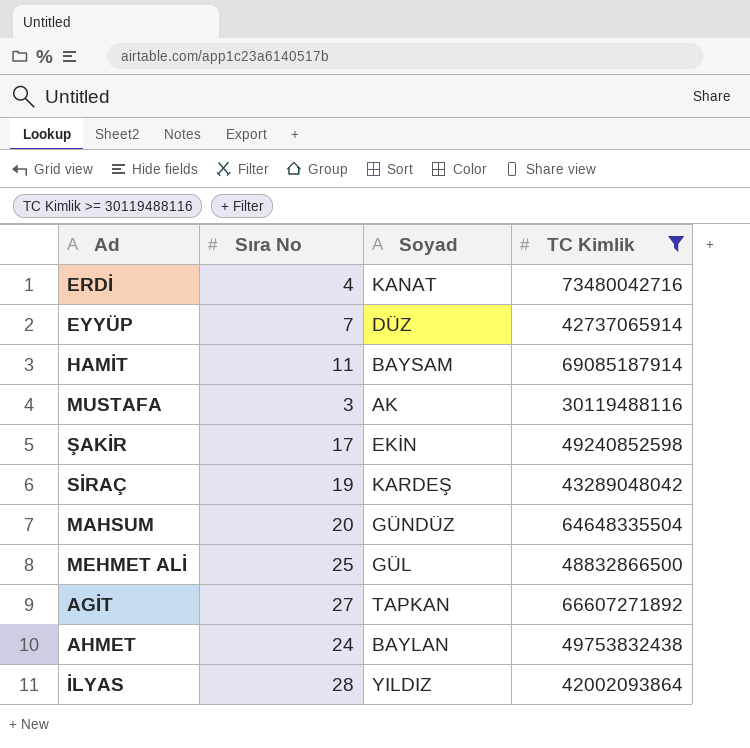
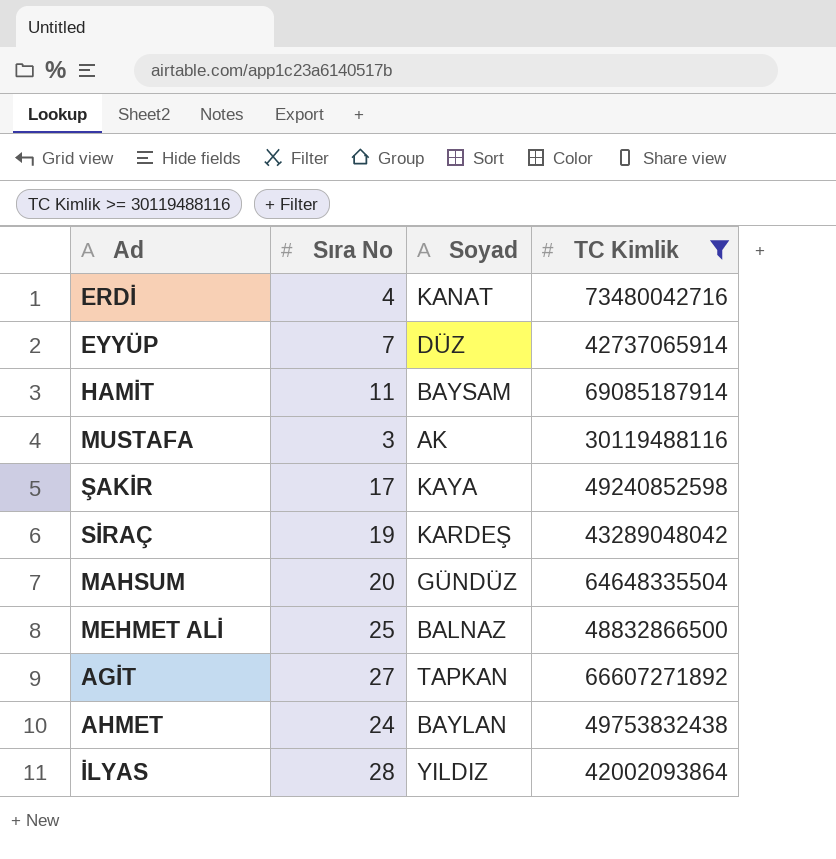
ŞAKİR | Soyad: EKİN -> KAYA
MEHMET ALİ | Soyad: GÜL -> BALNAZ

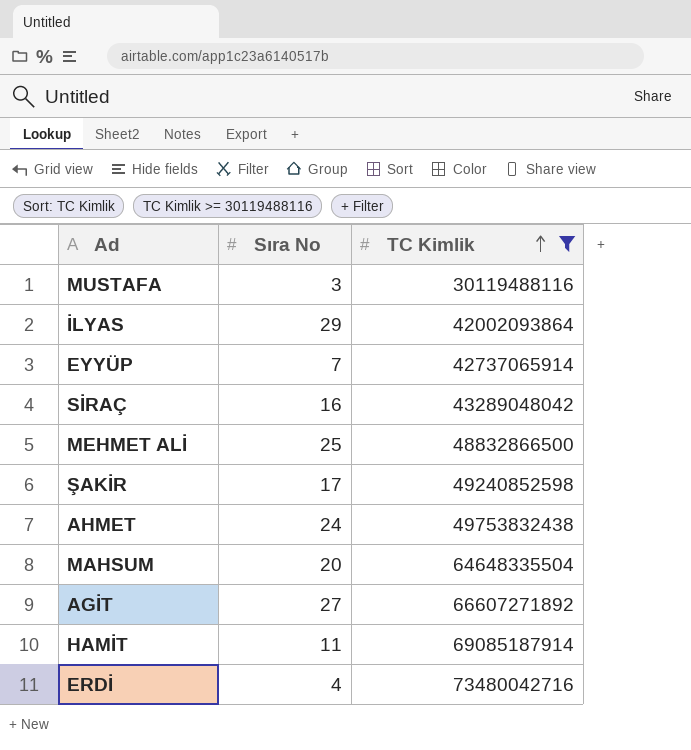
row order: none -> TC Kimlik ascending
column Soyad | position: 3 -> none
İLYAS | Sıra No: 28 -> 29
SİRAÇ | Sıra No: 19 -> 16

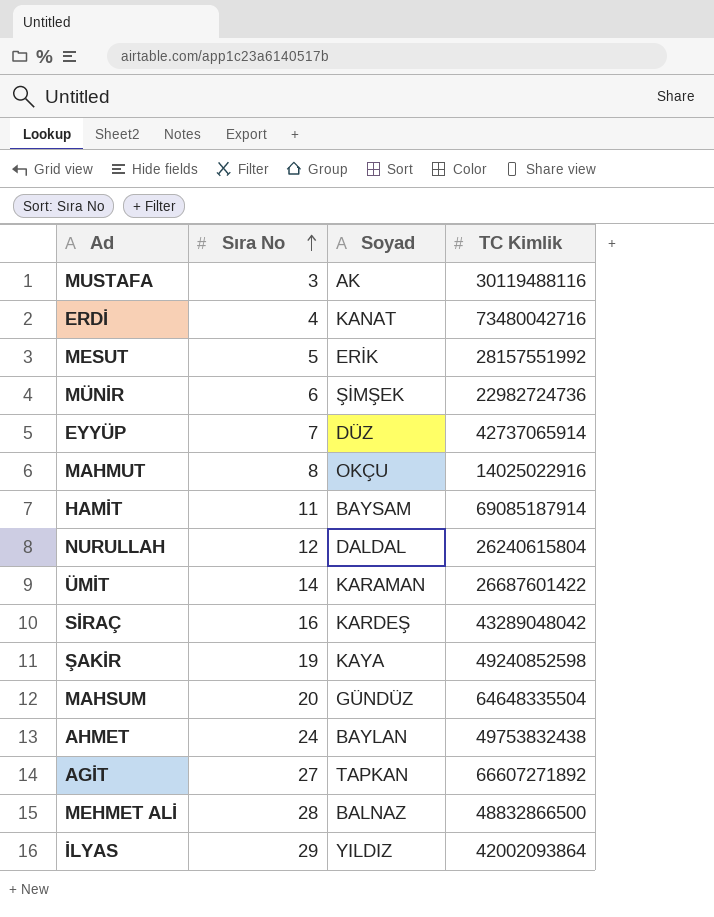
filter: TC Kimlik >= 30119488116 -> none
row order: TC Kimlik ascending -> Sıra No ascending
column Soyad | position: none -> 3
ŞAKİR | Sıra No: 17 -> 19
MEHMET ALİ | Sıra No: 25 -> 28

